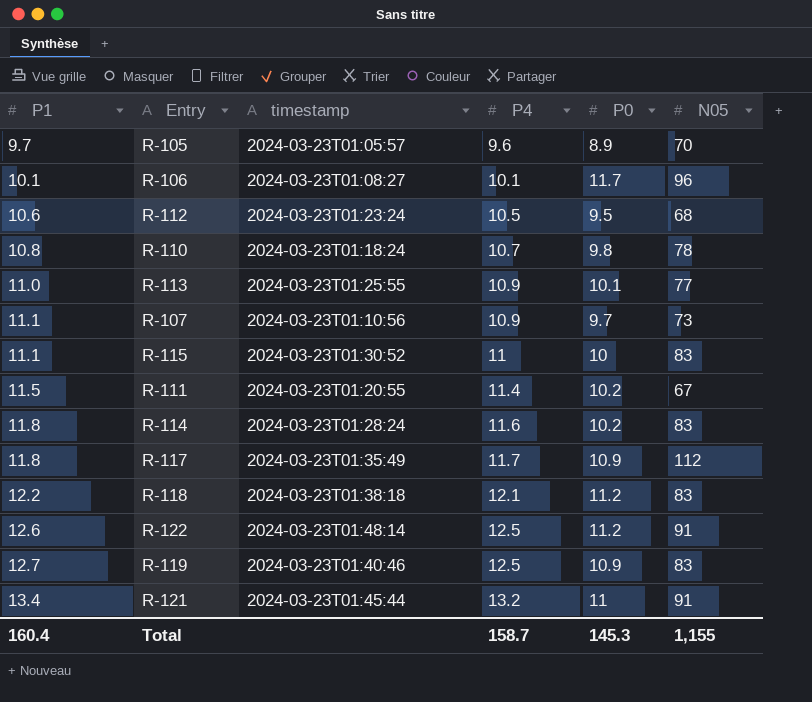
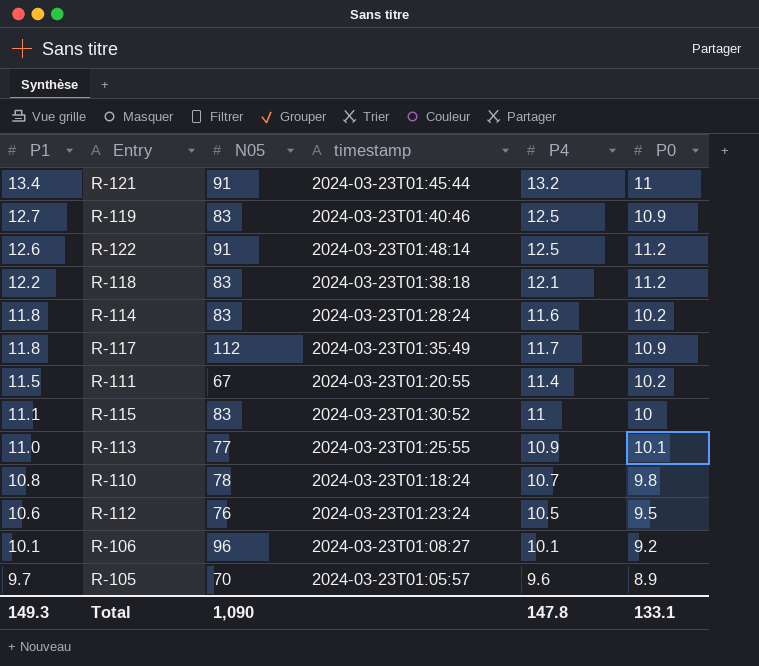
row order: P1 ascending -> P1 descending
column N05 | position: 6 -> 3
row R-107: 11.1 | 2024-03-23T01:10:56 | 10.9 | 9.7 | 73 -> none
R-112 | N05: 68 -> 76
R-106 | P0: 11.7 -> 9.2
Total | P1: 160.4 -> 149.3
Total | N05: 1,155 -> 1,090
Total | P4: 158.7 -> 147.8
Total | P0: 145.3 -> 133.1

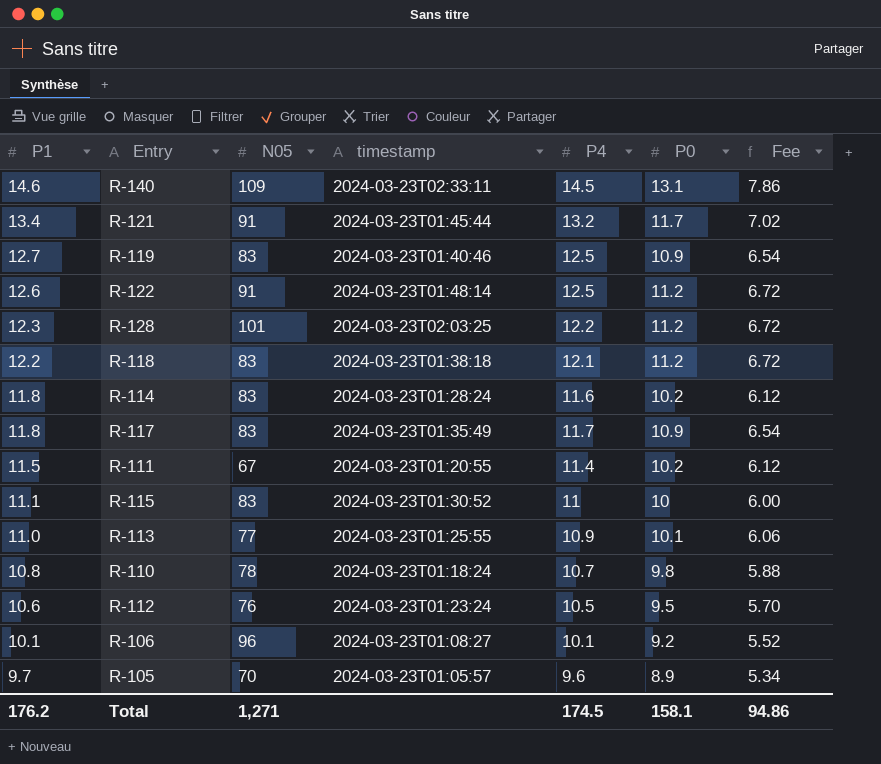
column Fee | formula: none -> [P0] * 0.6
row R-140: none -> 14.6 | 109 | 2024-03-23T02:33:11 | 14.5 | 13.1 | 7.86
R-121 | P0: 11 -> 11.7
row R-128: none -> 12.3 | 101 | 2024-03-23T02:03:25 | 12.2 | 11.2 | 6.72
R-117 | N05: 112 -> 83
Total | P1: 149.3 -> 176.2
Total | N05: 1,090 -> 1,271
Total | P4: 147.8 -> 174.5
Total | P0: 133.1 -> 158.1

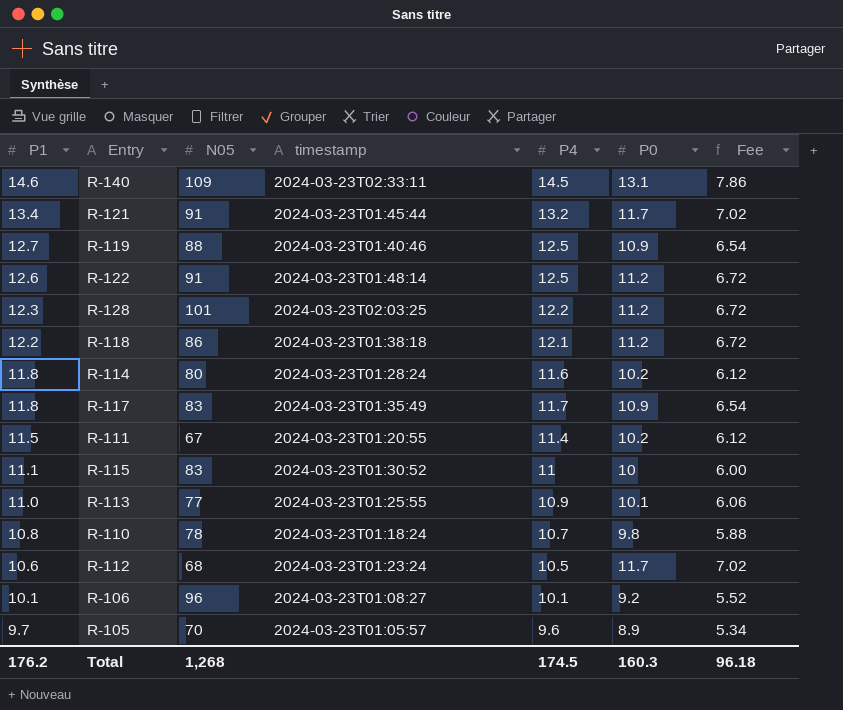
R-119 | N05: 83 -> 88
R-118 | N05: 83 -> 86
R-114 | N05: 83 -> 80
R-112 | N05: 76 -> 68
R-112 | P0: 9.5 -> 11.7
R-112 | Fee: 5.70 -> 7.02
Total | N05: 1,271 -> 1,268
Total | P0: 158.1 -> 160.3
Total | Fee: 94.86 -> 96.18

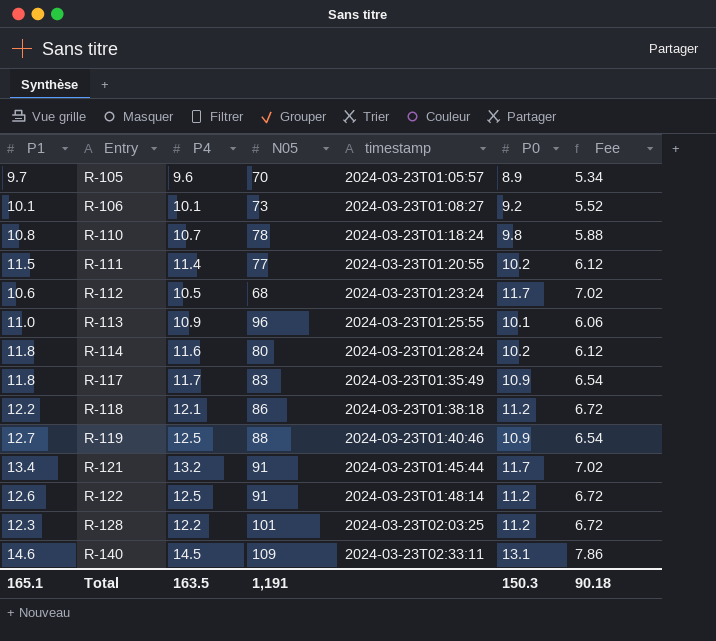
row order: P1 descending -> Entry ascending
column P4 | position: 5 -> 3
row R-115: 11.1 | 83 | 2024-03-23T01:30:52 | 11 | 10 | 6.00 -> none
R-106 | N05: 96 -> 73
R-111 | N05: 67 -> 77
R-113 | N05: 77 -> 96
Total | P1: 176.2 -> 165.1
Total | P4: 174.5 -> 163.5
Total | N05: 1,268 -> 1,191
Total | P0: 160.3 -> 150.3
Total | Fee: 96.18 -> 90.18

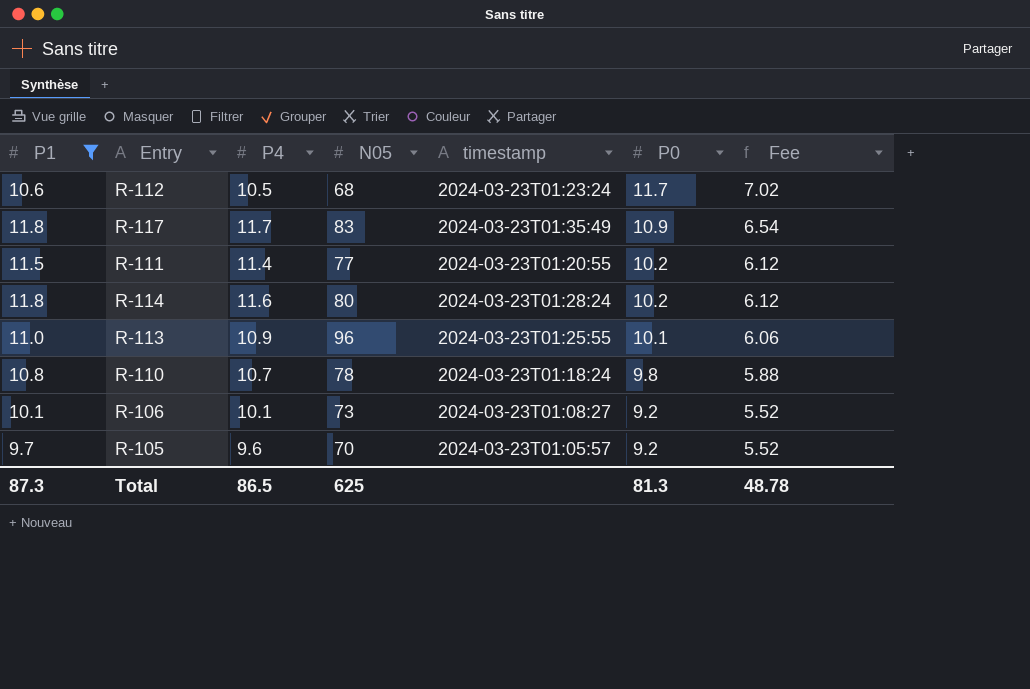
filter: none -> P1 <= 11.8
row order: Entry ascending -> P0 descending
R-105 | P0: 8.9 -> 9.2
R-105 | Fee: 5.34 -> 5.52
Total | P1: 165.1 -> 87.3
Total | P4: 163.5 -> 86.5
Total | N05: 1,191 -> 625
Total | P0: 150.3 -> 81.3
Total | Fee: 90.18 -> 48.78

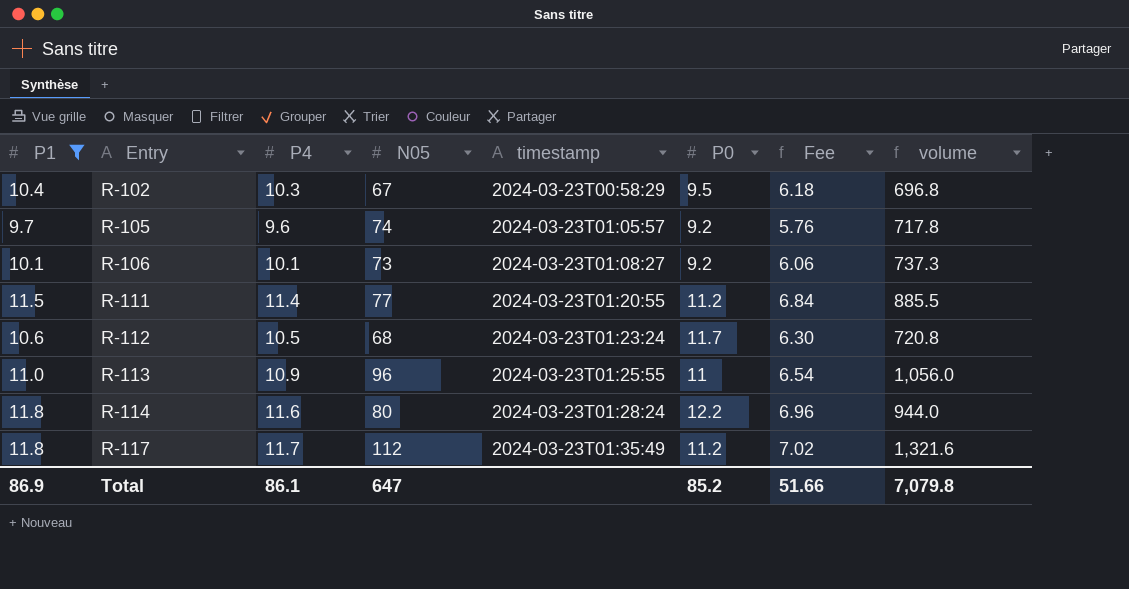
row order: P0 descending -> Entry ascending
column Fee | formula: [P0] * 0.6 -> [P4] * 0.6
column volume | formula: none -> [P1] * [N05]
row R-110: 10.8 | 10.7 | 78 | 2024-03-23T01:18:24 | 9.8 | 5.88 -> none
row R-102: none -> 10.4 | 10.3 | 67 | 2024-03-23T00:58:29 | 9.5 | 6.18 | 696.8
R-105 | N05: 70 -> 74
R-111 | P0: 10.2 -> 11.2
R-113 | P0: 10.1 -> 11
R-114 | P0: 10.2 -> 12.2
R-117 | N05: 83 -> 112
R-117 | P0: 10.9 -> 11.2
Total | P1: 87.3 -> 86.9
Total | P4: 86.5 -> 86.1
Total | N05: 625 -> 647
Total | P0: 81.3 -> 85.2
Total | Fee: 48.78 -> 51.66

